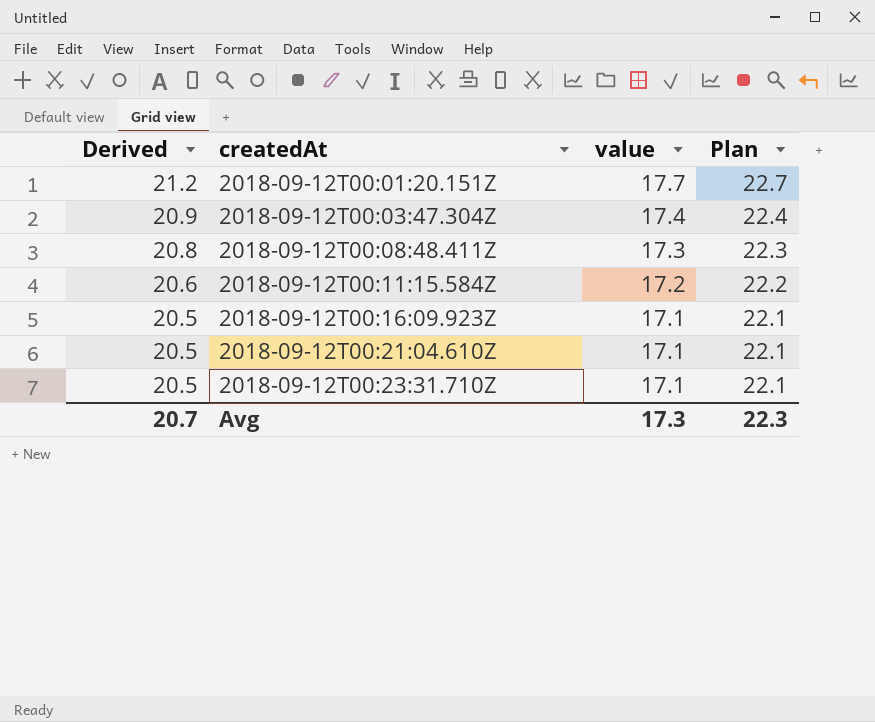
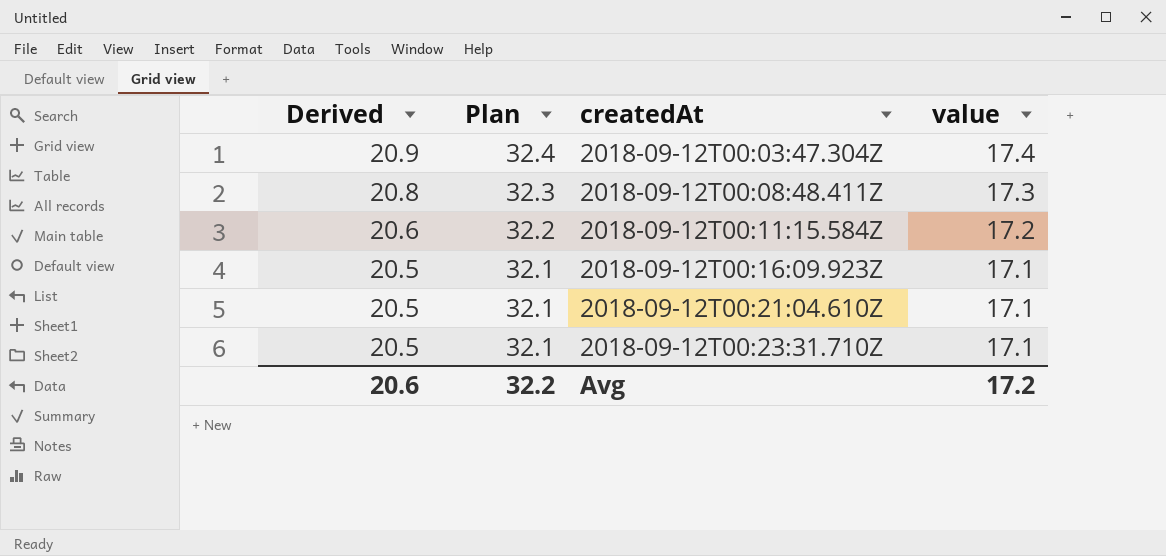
column Plan | formula: [value] + 5 -> [value] + 15
column Plan | position: 4 -> 2
row 2018-09-12T00:01:20.151Z: 21.2 | 17.7 | 22.7 -> none
Avg | Derived: 20.7 -> 20.6
Avg | Plan: 22.3 -> 32.2
Avg | value: 17.3 -> 17.2

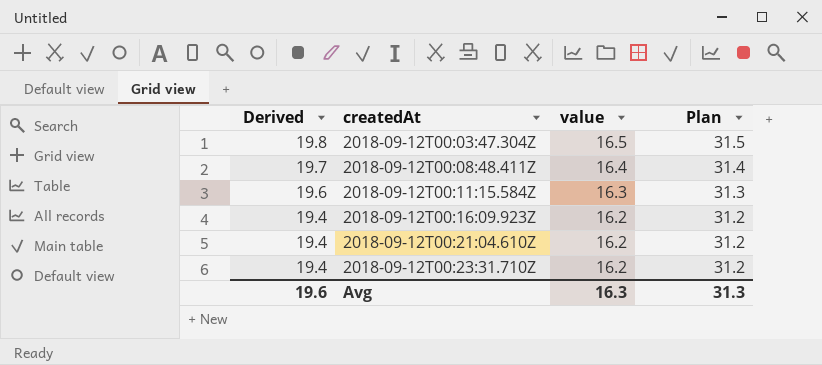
column Plan | position: 2 -> 4
2018-09-12T00:03:47.304Z | Derived: 20.9 -> 19.8
2018-09-12T00:03:47.304Z | value: 17.4 -> 16.5
2018-09-12T00:03:47.304Z | Plan: 32.4 -> 31.5
2018-09-12T00:08:48.411Z | Derived: 20.8 -> 19.7
2018-09-12T00:08:48.411Z | value: 17.3 -> 16.4
2018-09-12T00:08:48.411Z | Plan: 32.3 -> 31.4
2018-09-12T00:11:15.584Z | Derived: 20.6 -> 19.6
2018-09-12T00:11:15.584Z | value: 17.2 -> 16.3
2018-09-12T00:11:15.584Z | Plan: 32.2 -> 31.3
2018-09-12T00:16:09.923Z | Derived: 20.5 -> 19.4
2018-09-12T00:16:09.923Z | value: 17.1 -> 16.2
2018-09-12T00:16:09.923Z | Plan: 32.1 -> 31.2
2018-09-12T00:21:04.610Z | Derived: 20.5 -> 19.4
2018-09-12T00:21:04.610Z | value: 17.1 -> 16.2
2018-09-12T00:21:04.610Z | Plan: 32.1 -> 31.2
2018-09-12T00:23:31.710Z | Derived: 20.5 -> 19.4
2018-09-12T00:23:31.710Z | value: 17.1 -> 16.2
2018-09-12T00:23:31.710Z | Plan: 32.1 -> 31.2
Avg | Derived: 20.6 -> 19.6
Avg | value: 17.2 -> 16.3
Avg | Plan: 32.2 -> 31.3

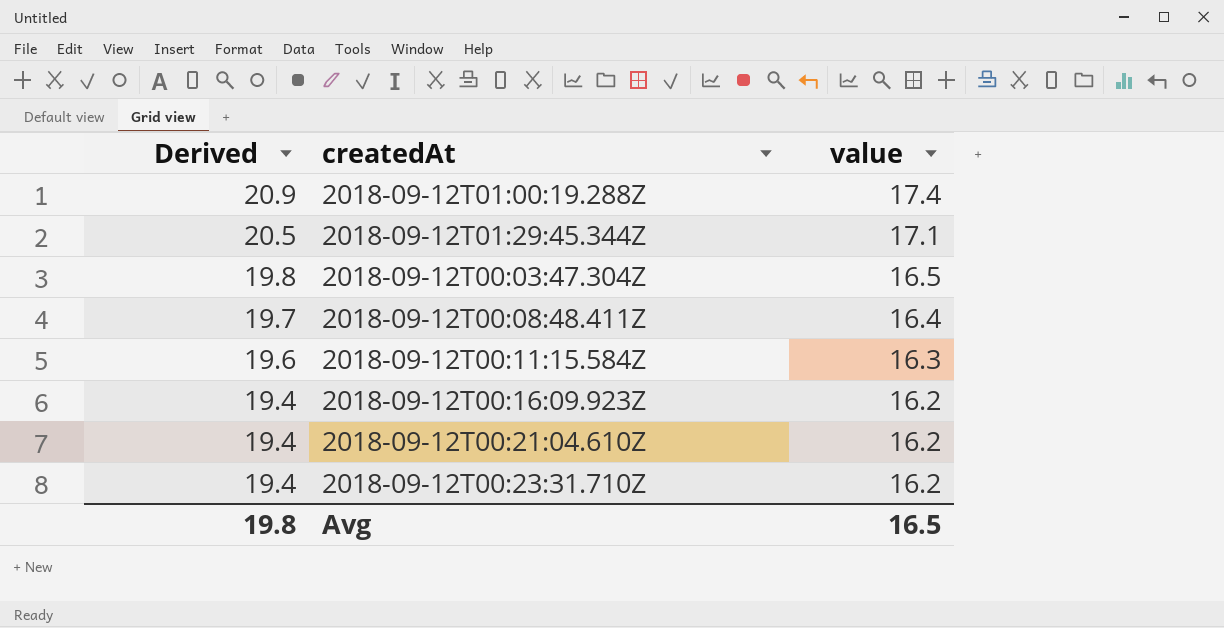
column Plan | formula: [value] + 15 -> none
row 2018-09-12T01:00:19.288Z: none -> 20.9 | 17.4
row 2018-09-12T01:29:45.344Z: none -> 20.5 | 17.1
Avg | Derived: 19.6 -> 19.8
Avg | value: 16.3 -> 16.5

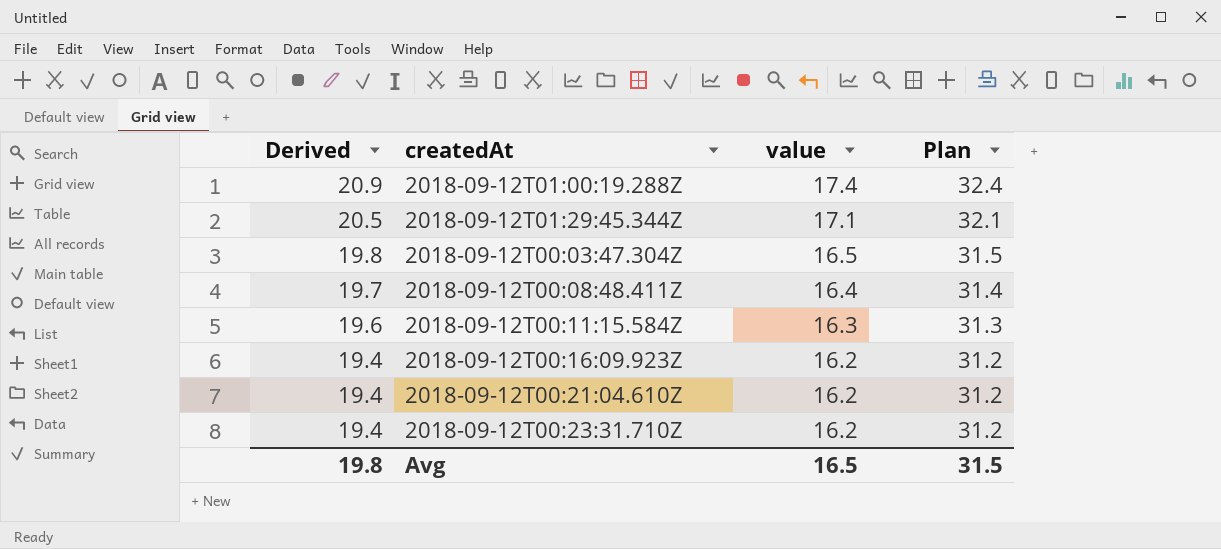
column Plan | formula: none -> [value] + 15

